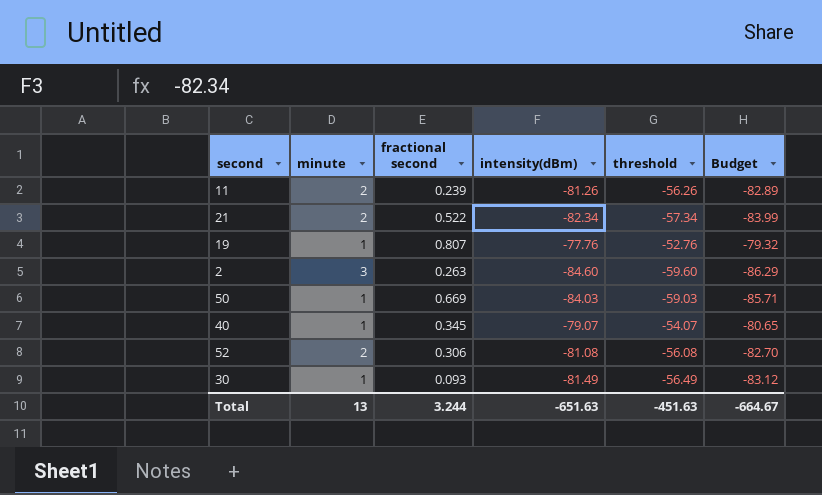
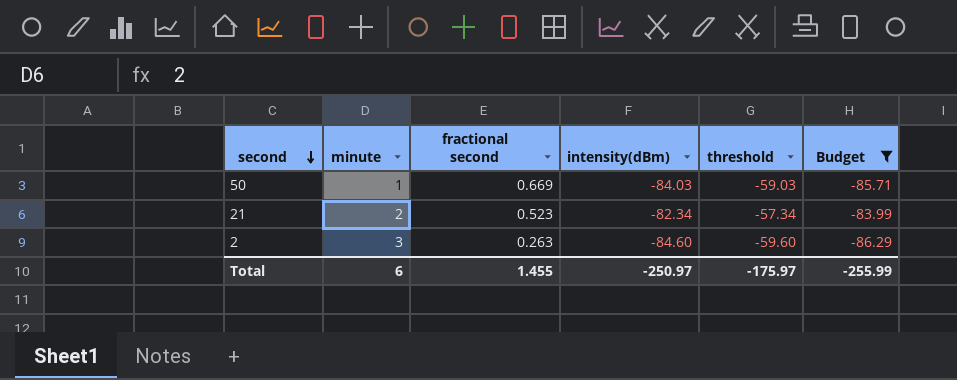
filter: none -> Budget <= -83.99
row order: none -> second descending
21 | fractional second: 0.522 -> 0.523
Total | minute: 13 -> 6
Total | fractional second: 3.244 -> 1.455
Total | intensity(dBm): -651.63 -> -250.97
Total | threshold: -451.63 -> -175.97
Total | Budget: -664.67 -> -255.99

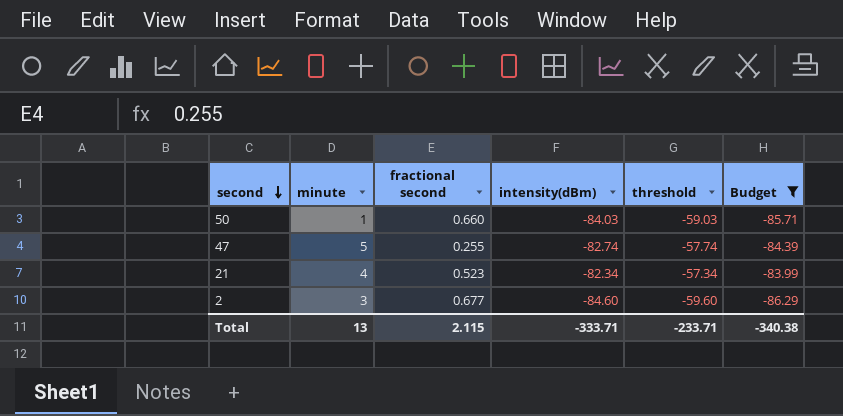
50 | fractional second: 0.669 -> 0.660
row 47: none -> 5 | 0.255 | -82.74 | -57.74 | -84.39
21 | minute: 2 -> 4
2 | fractional second: 0.263 -> 0.677
Total | minute: 6 -> 13
Total | fractional second: 1.455 -> 2.115
Total | intensity(dBm): -250.97 -> -333.71
Total | threshold: -175.97 -> -233.71
Total | Budget: -255.99 -> -340.38

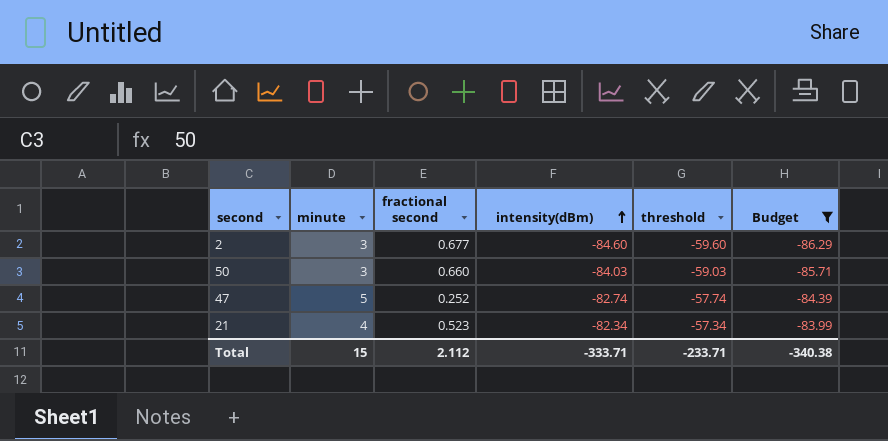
row order: second descending -> intensity(dBm) ascending
50 | minute: 1 -> 3
47 | fractional second: 0.255 -> 0.252
Total | minute: 13 -> 15
Total | fractional second: 2.115 -> 2.112

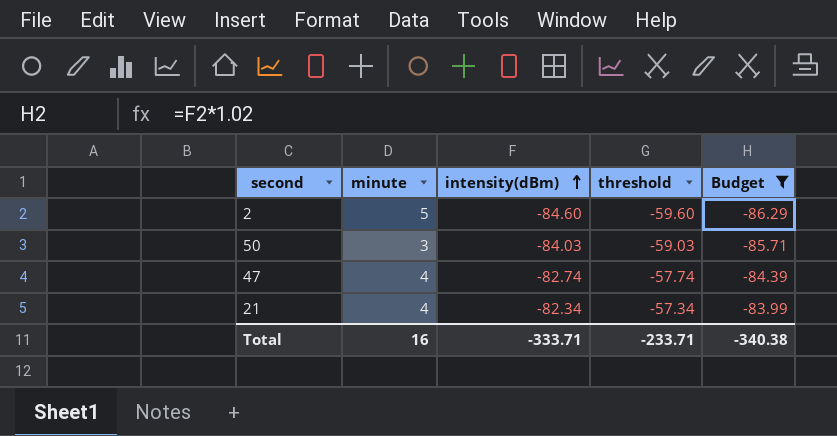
column fractional second | position: 3 -> none
2 | minute: 3 -> 5
47 | minute: 5 -> 4
Total | minute: 15 -> 16

